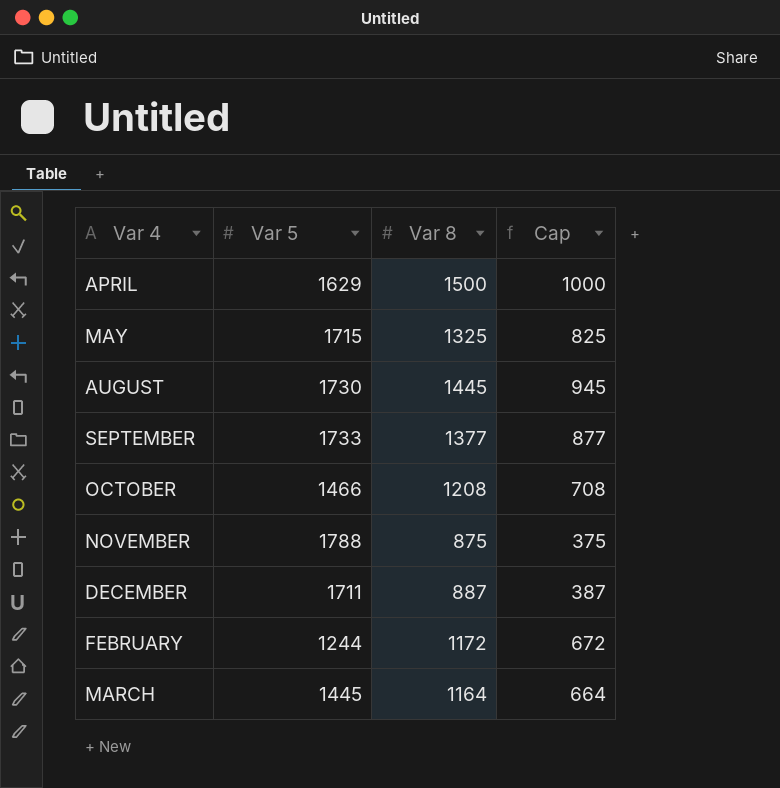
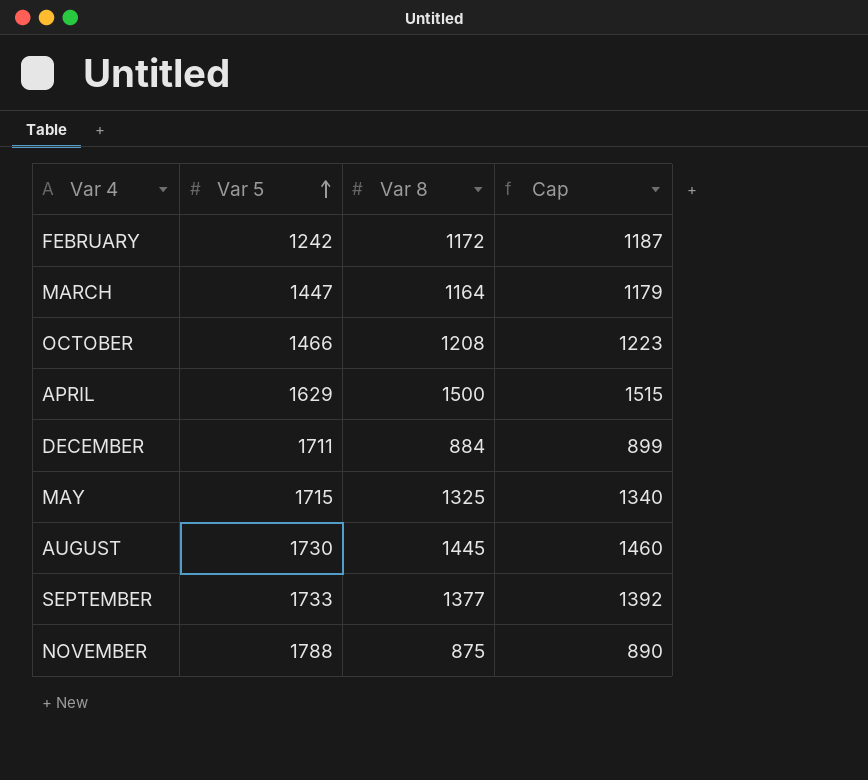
row order: none -> Var 5 ascending
column Cap | formula: [Var 8] - 500 -> [Var 8] + 15
FEBRUARY | Var 5: 1244 -> 1242
MARCH | Var 5: 1445 -> 1447
DECEMBER | Var 8: 887 -> 884

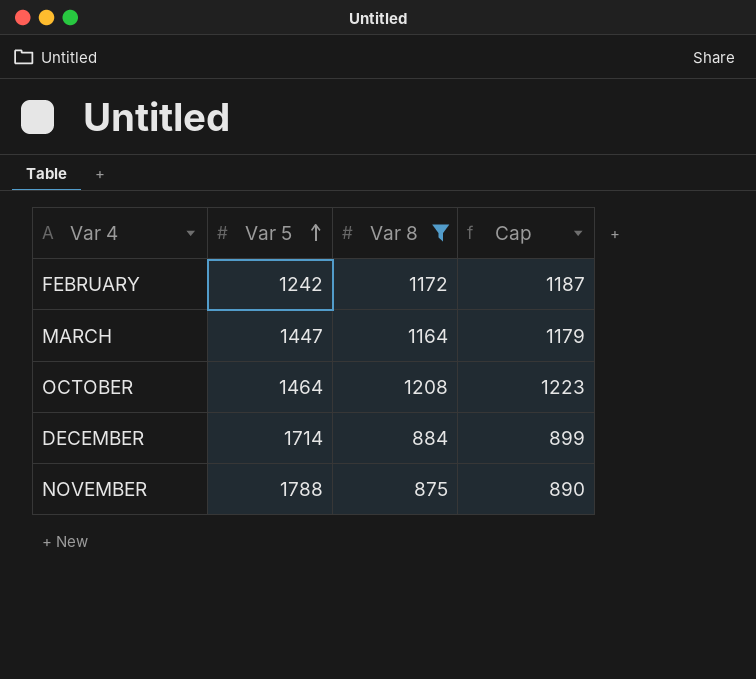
filter: none -> Var 8 <= 1208
OCTOBER | Var 5: 1466 -> 1464
DECEMBER | Var 5: 1711 -> 1714

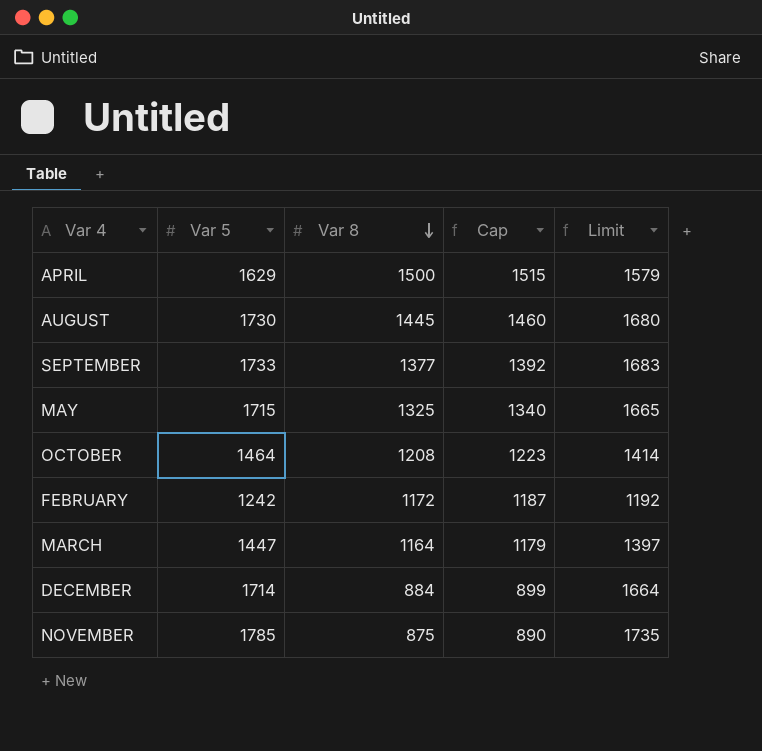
filter: Var 8 <= 1208 -> none
row order: Var 5 ascending -> Var 8 descending
column Limit | formula: none -> [Var 5] - 50
NOVEMBER | Var 5: 1788 -> 1785

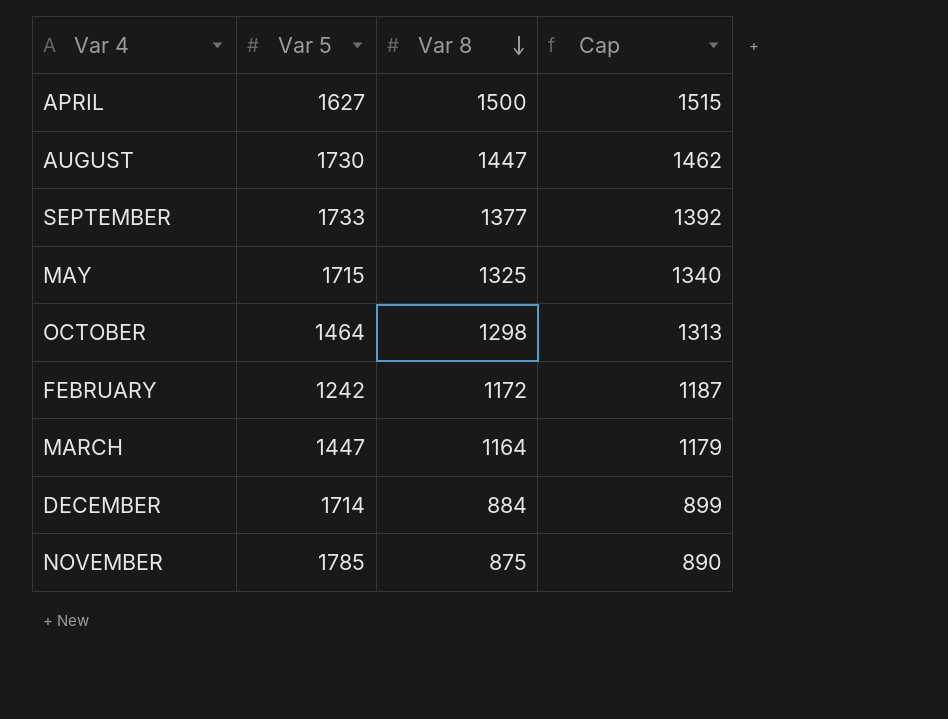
column Limit | formula: [Var 5] - 50 -> none
APRIL | Var 5: 1629 -> 1627
AUGUST | Var 8: 1445 -> 1447
AUGUST | Cap: 1460 -> 1462
OCTOBER | Var 8: 1208 -> 1298
OCTOBER | Cap: 1223 -> 1313

